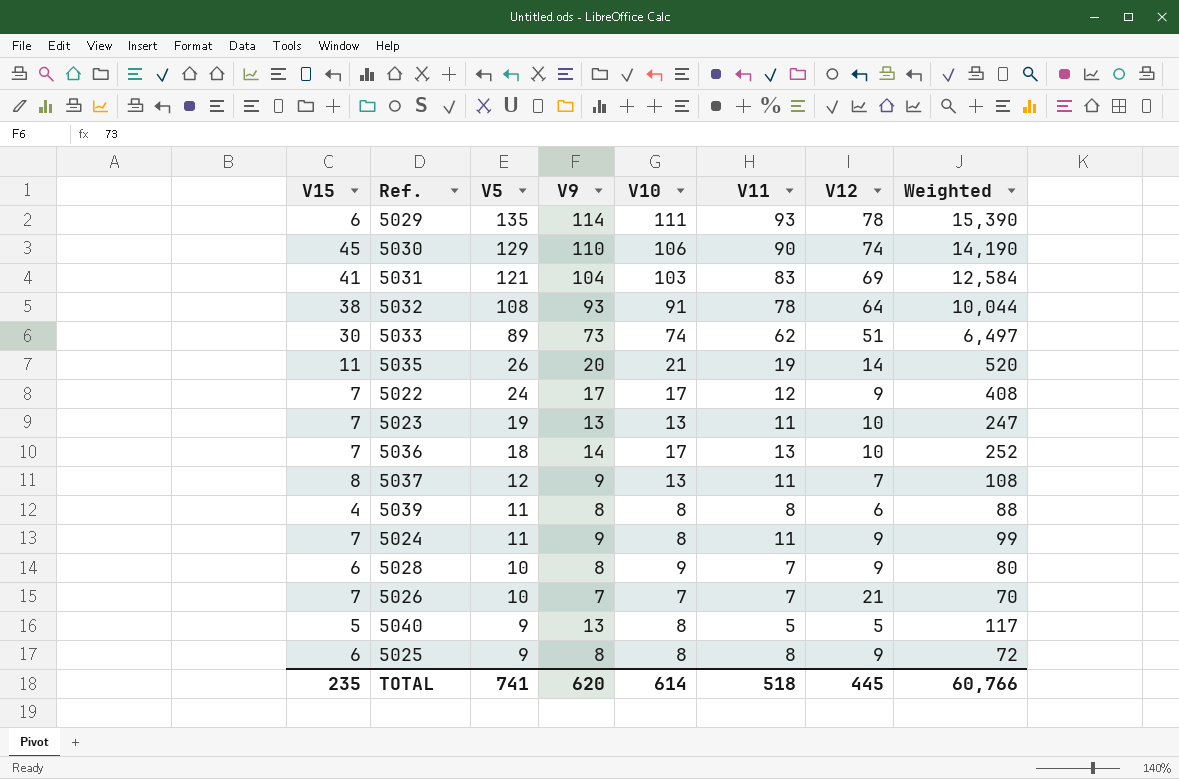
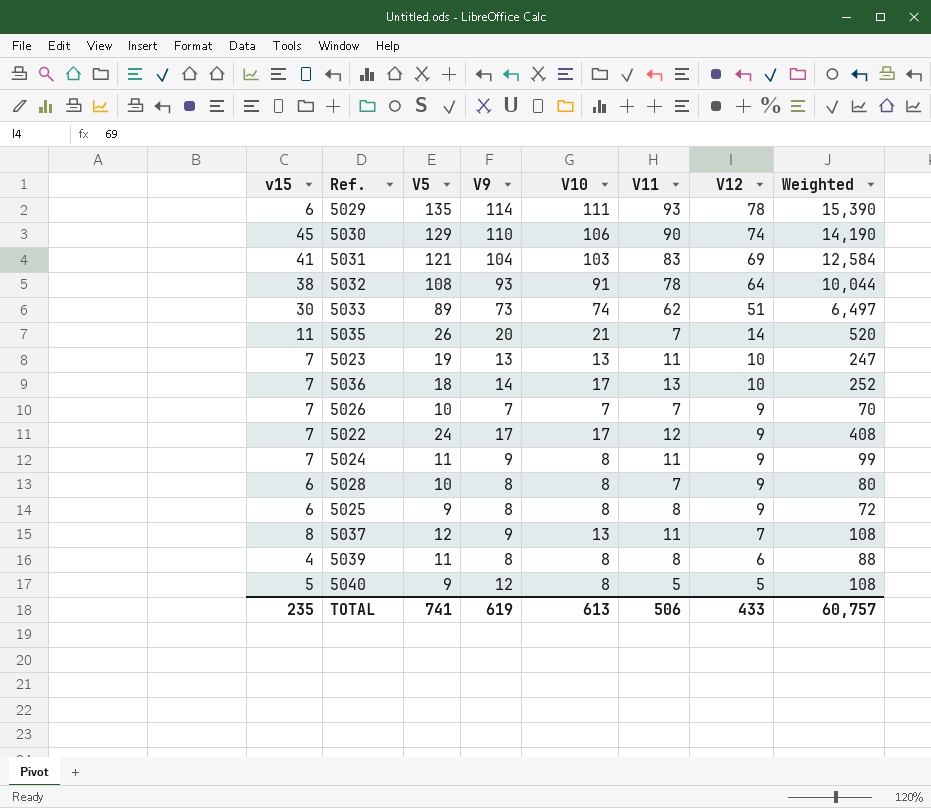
row order: V5 descending -> V12 descending
column name: V15 -> v15
5035 | V11: 19 -> 7
5026 | V12: 21 -> 9
5028 | V10: 9 -> 8
5040 | V9: 13 -> 12
5040 | Weighted: 117 -> 108
TOTAL | V9: 620 -> 619
TOTAL | V10: 614 -> 613
TOTAL | V11: 518 -> 506
TOTAL | V12: 445 -> 433
TOTAL | Weighted: 60,766 -> 60,757

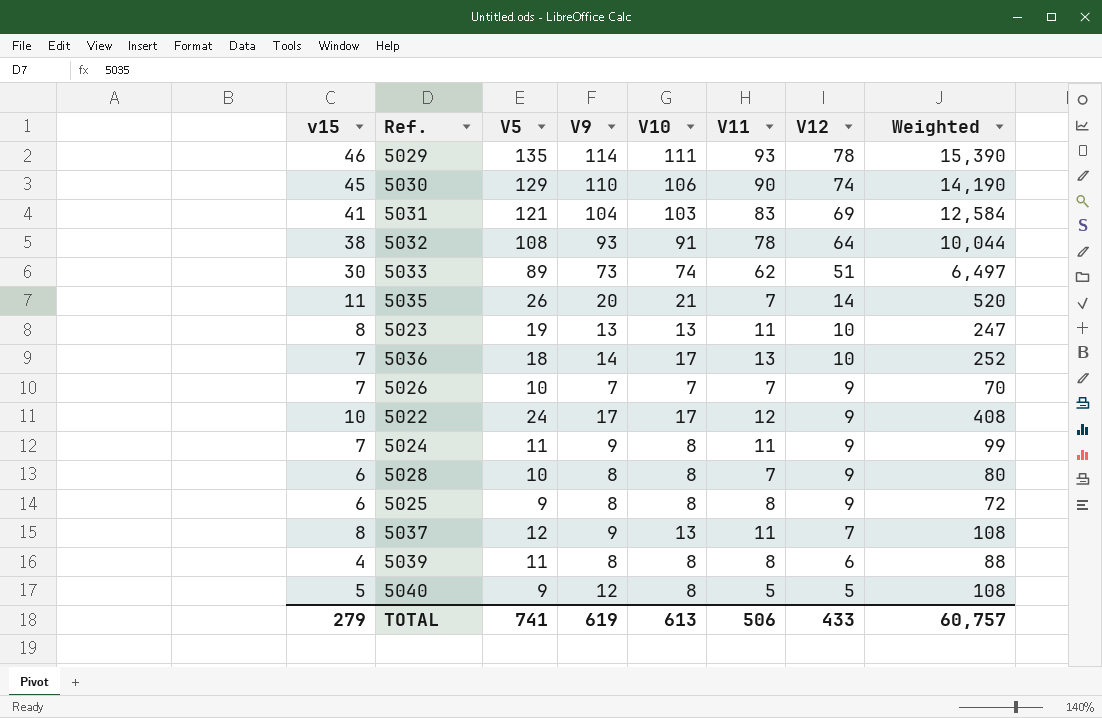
5029 | v15: 6 -> 46
5023 | v15: 7 -> 8
5022 | v15: 7 -> 10
TOTAL | v15: 235 -> 279

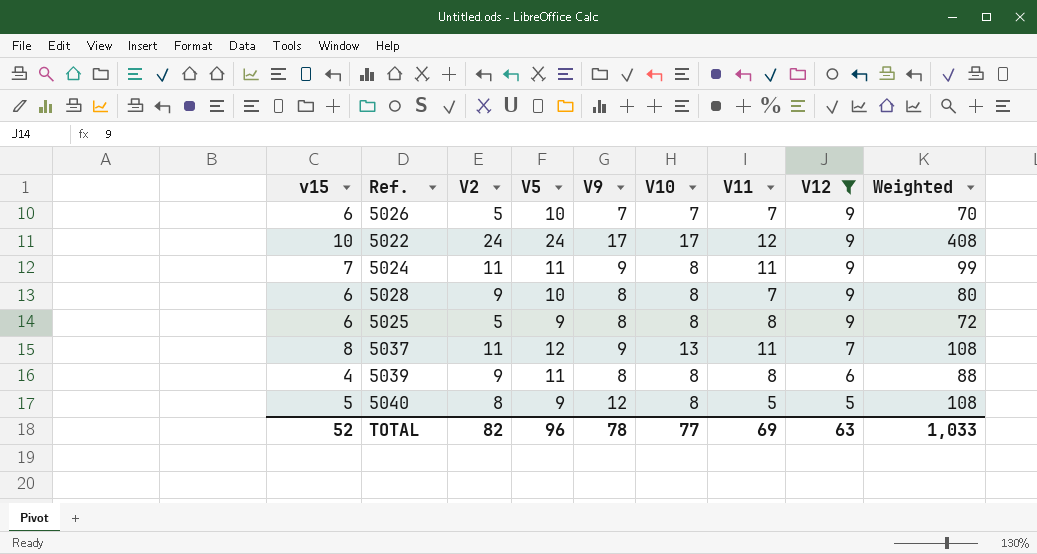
filter: none -> V12 <= 9
column V2 | position: none -> 3
5026 | v15: 7 -> 6
TOTAL | v15: 279 -> 52
TOTAL | V5: 741 -> 96
TOTAL | V9: 619 -> 78
TOTAL | V10: 613 -> 77
TOTAL | V11: 506 -> 69
TOTAL | V12: 433 -> 63
TOTAL | Weighted: 60,757 -> 1,033

